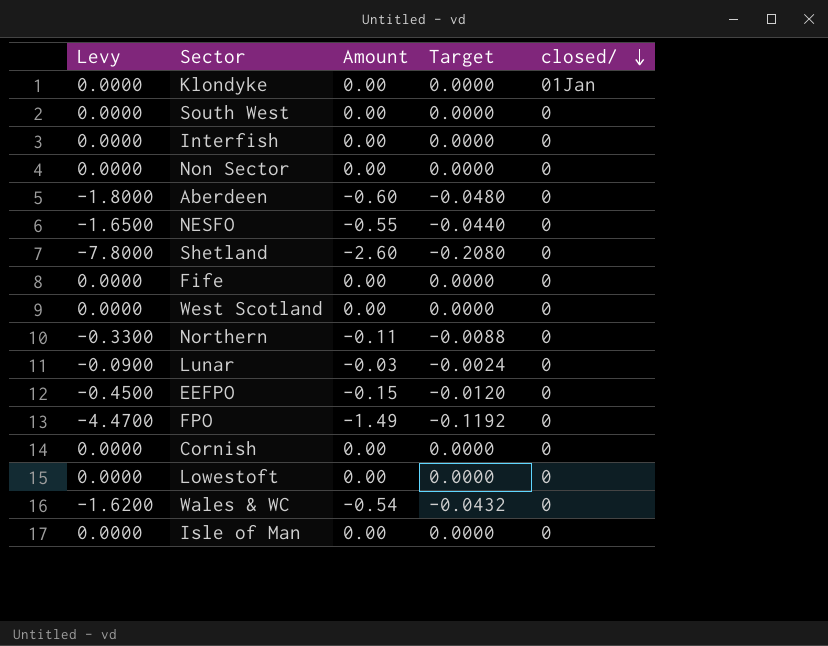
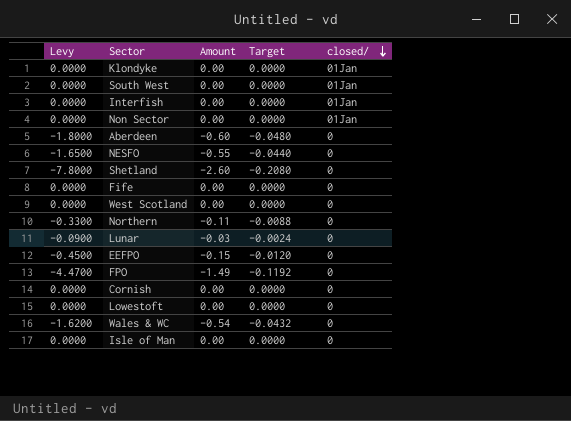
South West | closed/: 0 -> 01Jan
Interfish | closed/: 0 -> 01Jan
Non Sector | closed/: 0 -> 01Jan

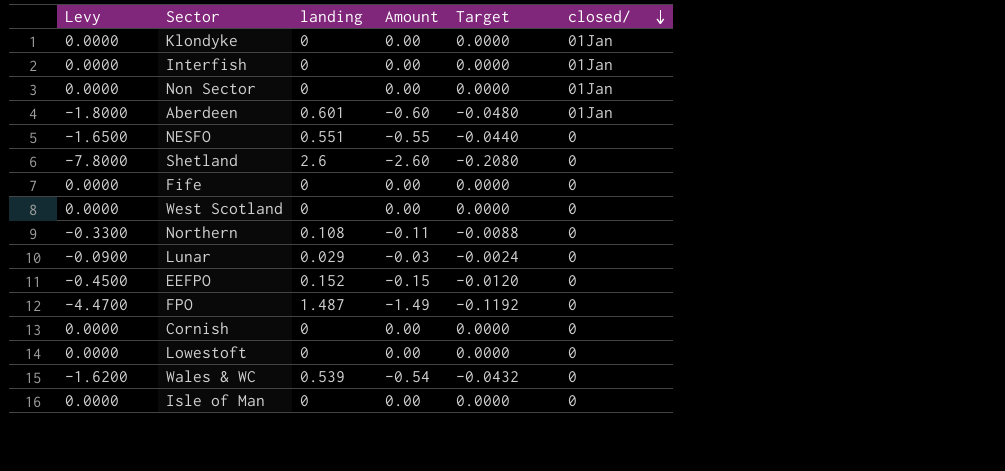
column landing | position: none -> 3
row South West: 0.0000 | 0.00 | 0.0000 | 01Jan -> none
Aberdeen | closed/: 0 -> 01Jan

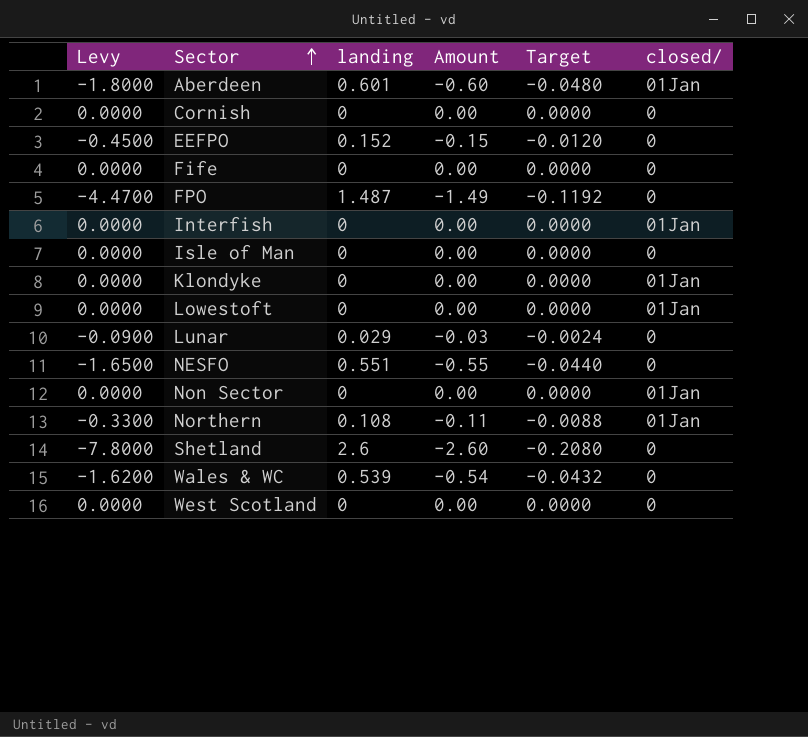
row order: closed/ descending -> Sector ascending
Lowestoft | closed/: 0 -> 01Jan
Northern | closed/: 0 -> 01Jan

